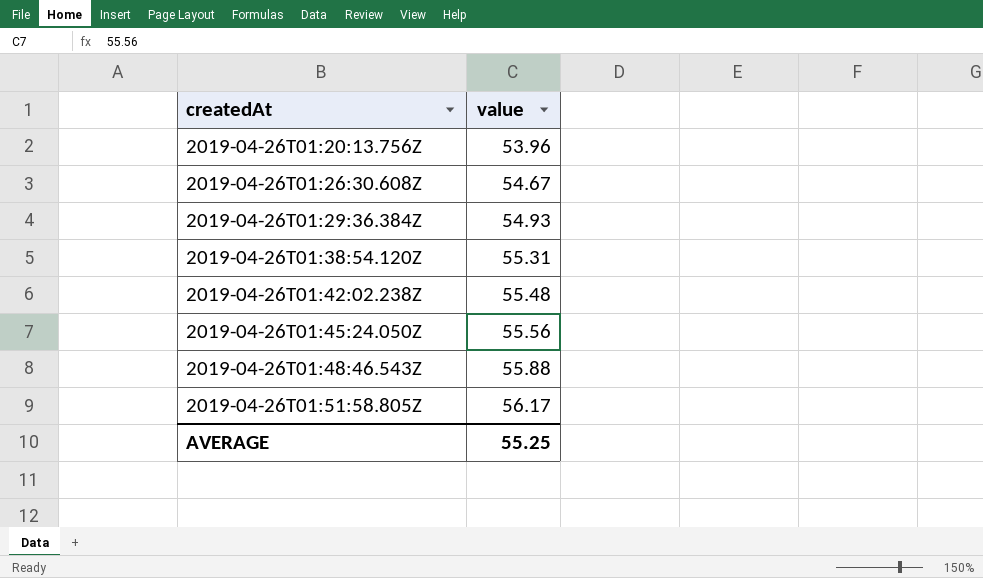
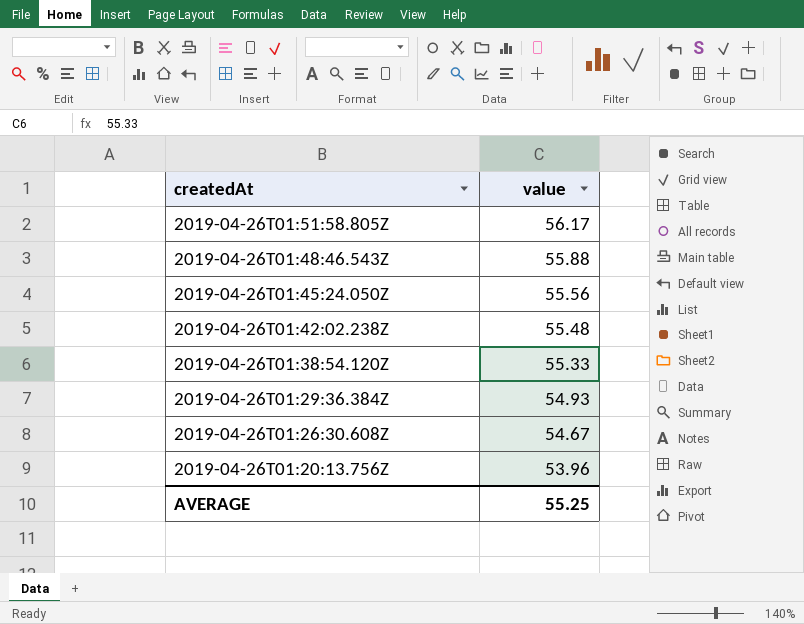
row order: createdAt ascending -> createdAt descending
2019-04-26T01:38:54.120Z | value: 55.31 -> 55.33

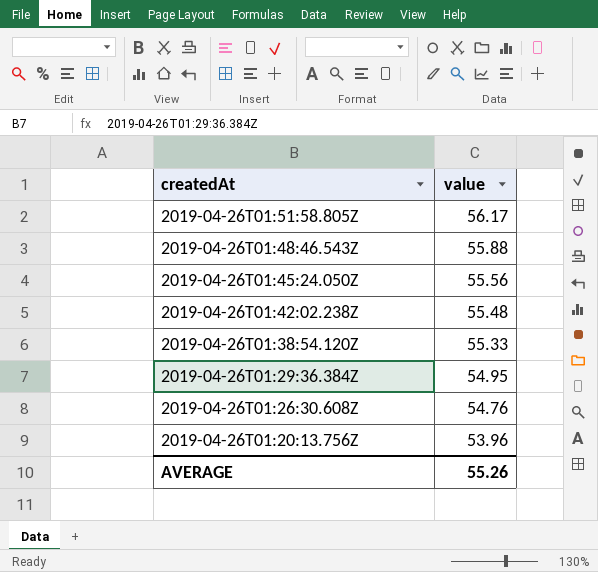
2019-04-26T01:29:36.384Z | value: 54.93 -> 54.95
2019-04-26T01:26:30.608Z | value: 54.67 -> 54.76
AVERAGE | value: 55.25 -> 55.26

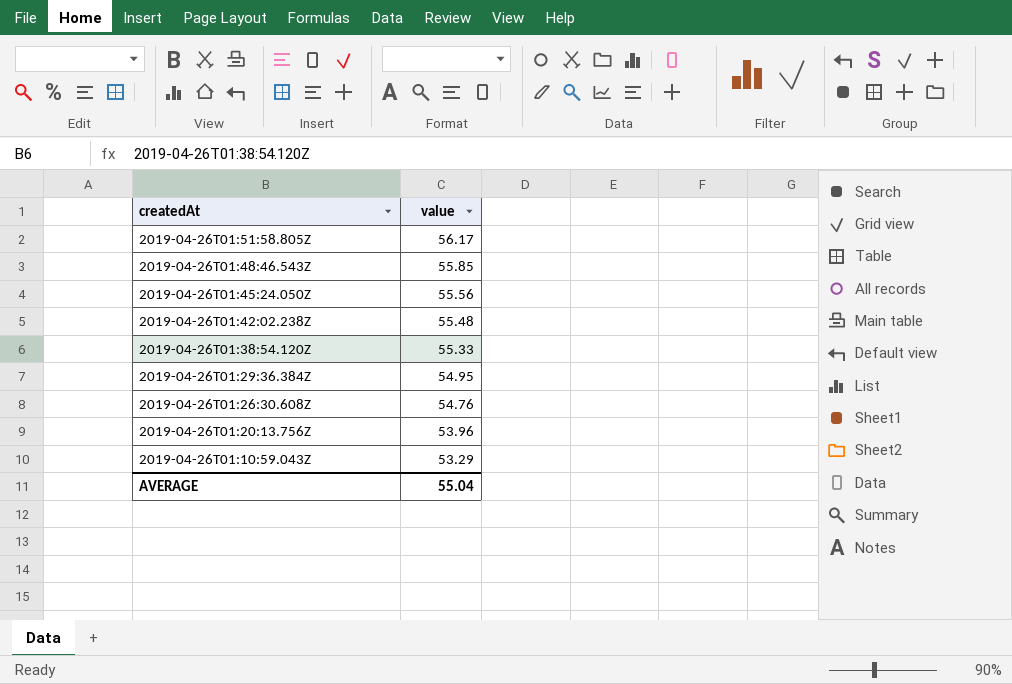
2019-04-26T01:48:46.543Z | value: 55.88 -> 55.85
row 2019-04-26T01:10:59.043Z: none -> 53.29
AVERAGE | value: 55.26 -> 55.04

